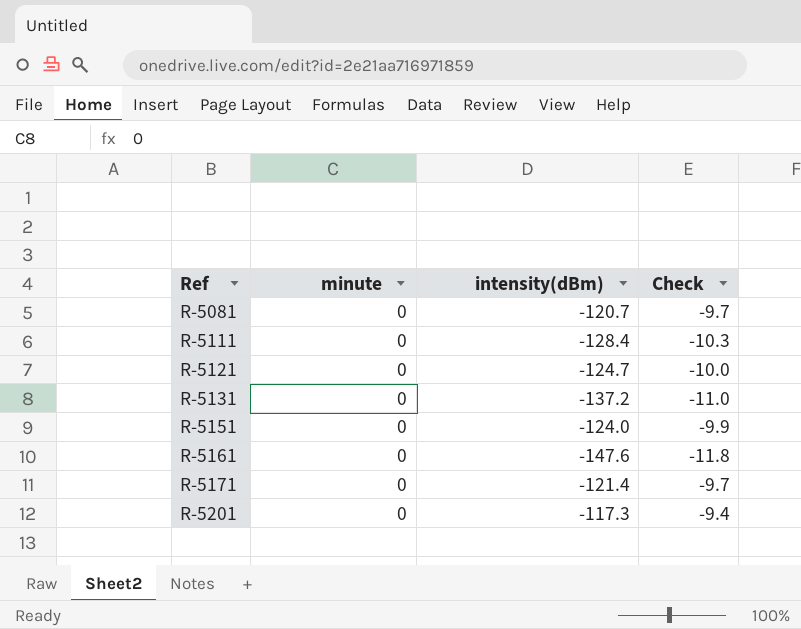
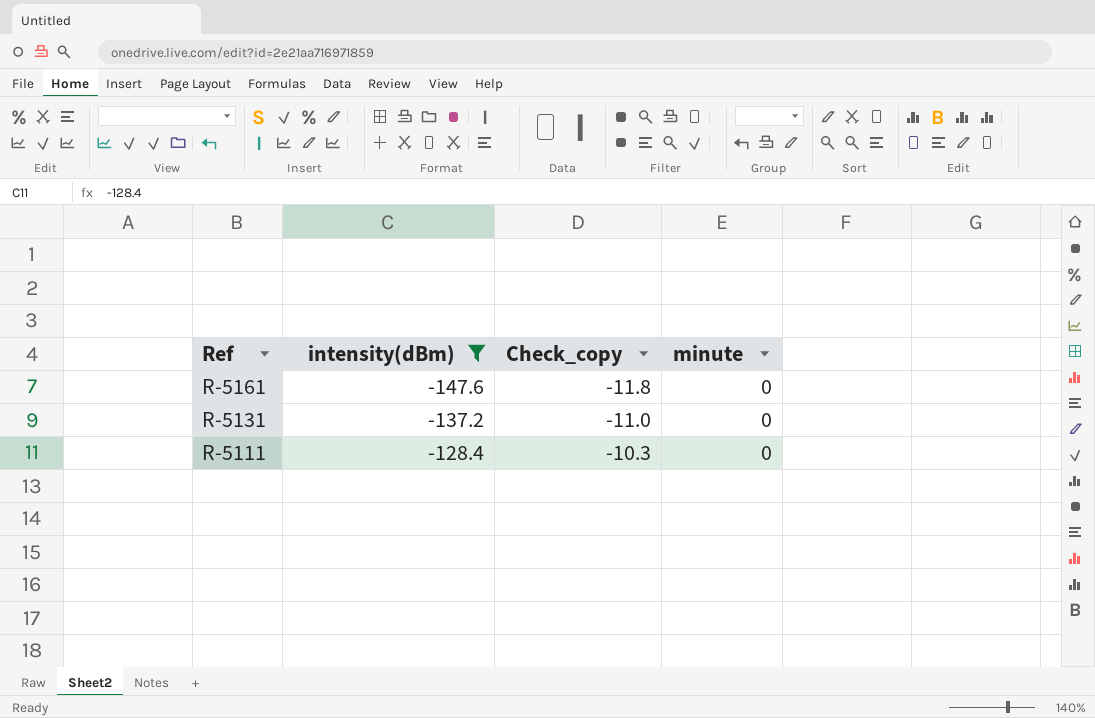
filter: none -> intensity(dBm) <= -128.4
row order: Ref ascending -> Ref descending
column name: Check -> Check_copy
column minute | position: 2 -> 4

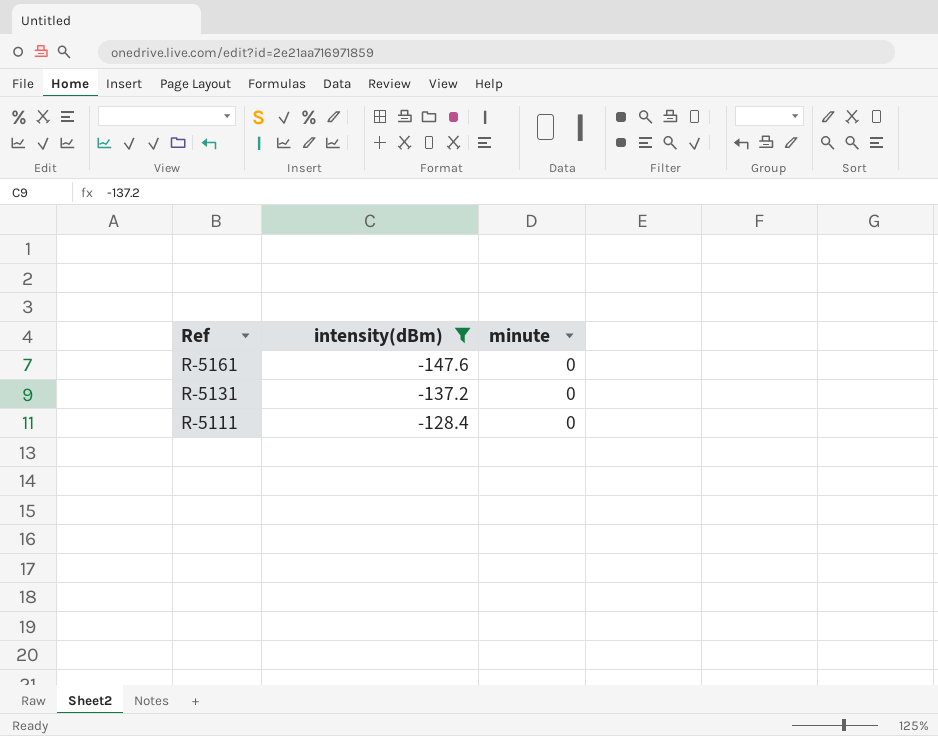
column Check_copy | formula: [intensity(dBm)] * 0.08 -> none

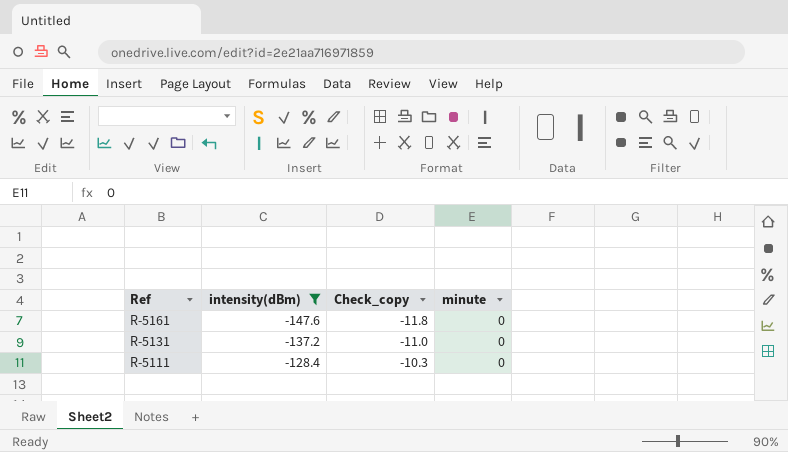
column Check_copy | formula: none -> [intensity(dBm)] * 0.08

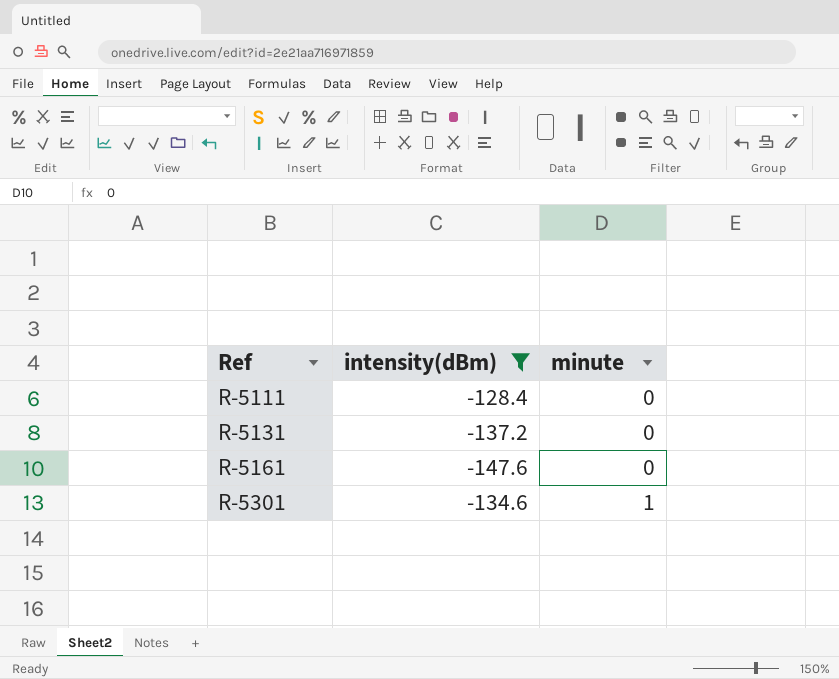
row order: Ref descending -> Ref ascending
column Check_copy | formula: [intensity(dBm)] * 0.08 -> none
row R-5301: none -> -134.6 | 1

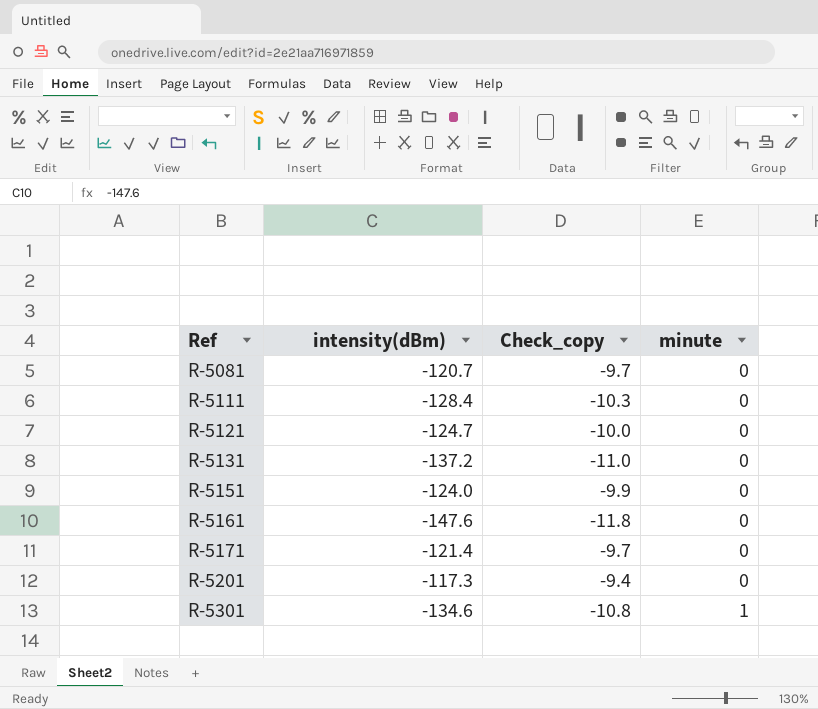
filter: intensity(dBm) <= -128.4 -> none
column Check_copy | formula: none -> [intensity(dBm)] * 0.08

